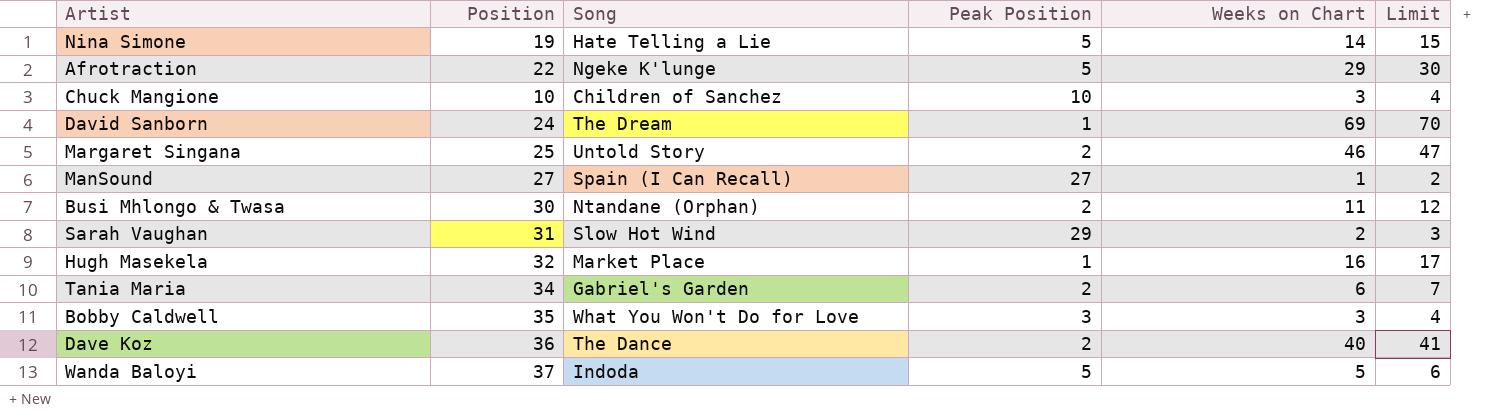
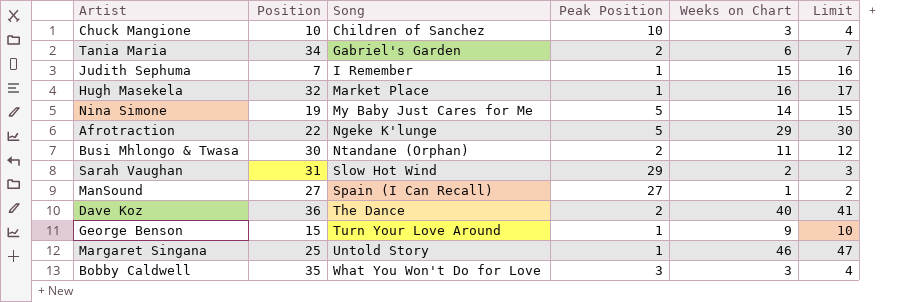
row order: none -> Song ascending
row David Sanborn: 24 | The Dream | 1 | 69 | 70 -> none
row Wanda Baloyi: 37 | Indoda | 5 | 5 | 6 -> none
row Judith Sephuma: none -> 7 | I Remember | 1 | 15 | 16
Nina Simone | Song: Hate Telling a Lie -> My Baby Just Cares for Me
row George Benson: none -> 15 | Turn Your Love Around | 1 | 9 | 10
Margaret Singana | Peak Position: 2 -> 1

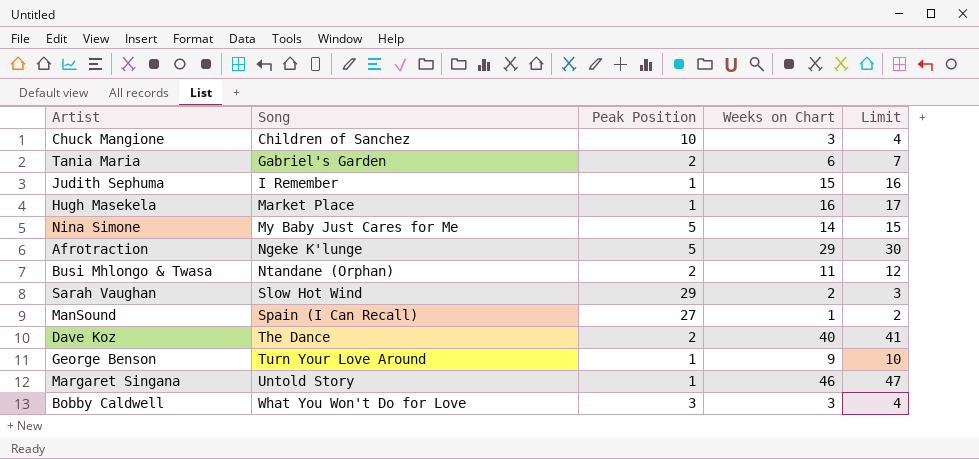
column Position | position: 2 -> none

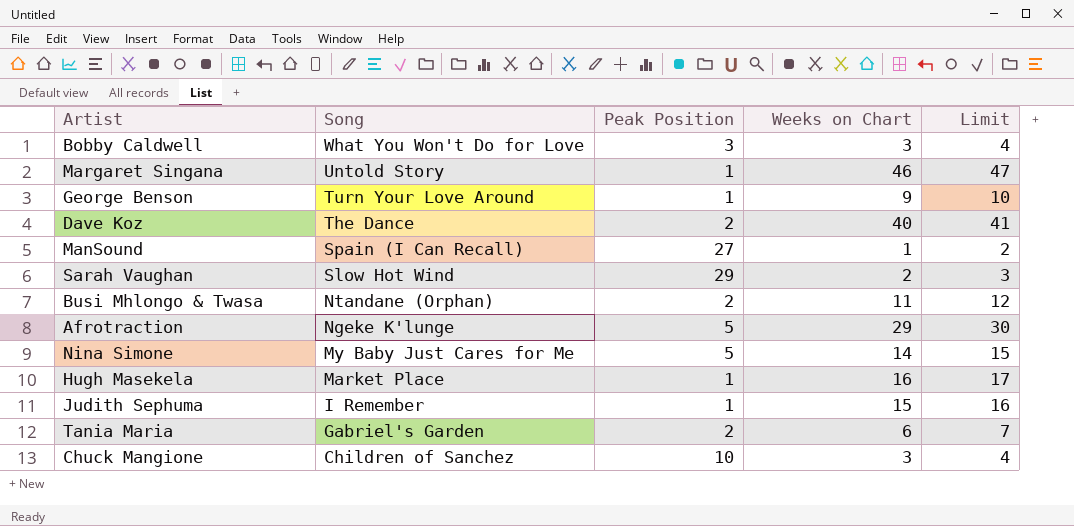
row order: Song ascending -> Song descending

